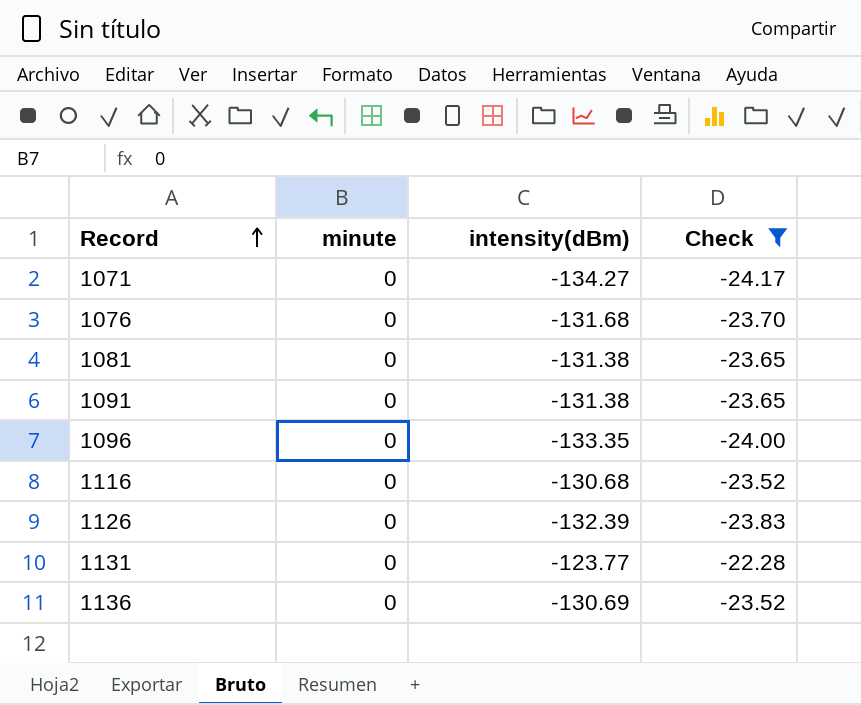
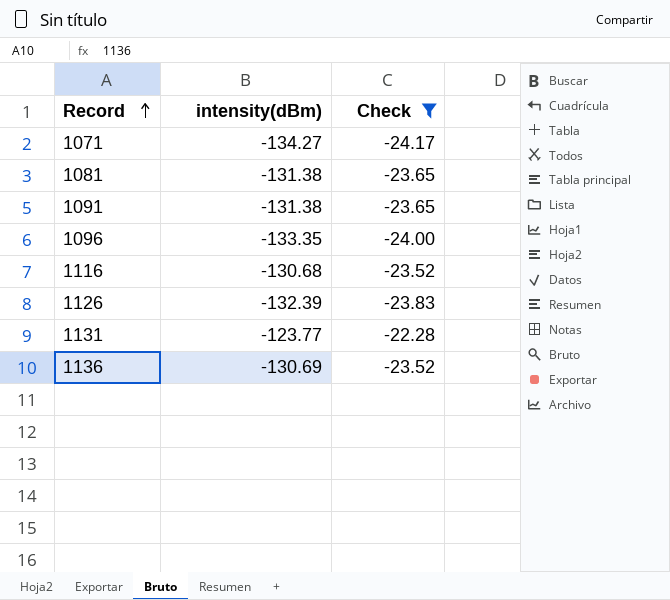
column minute | position: 2 -> none
row 1076: 0 | -131.68 | -23.70 -> none

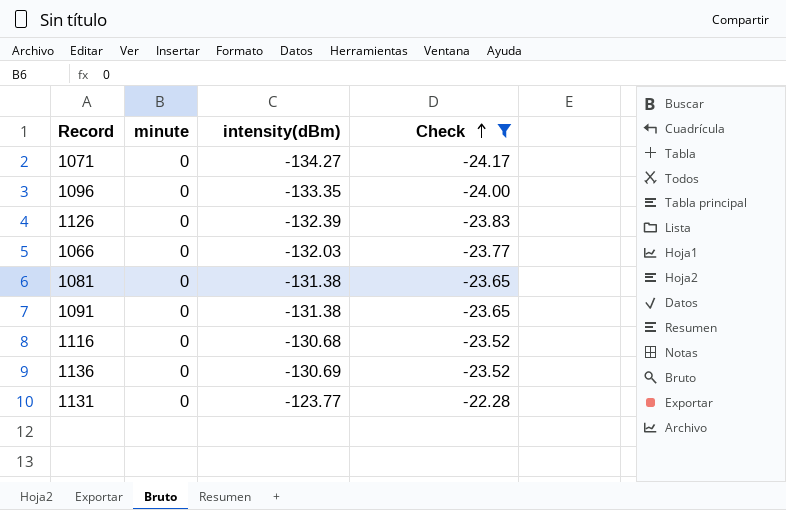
row order: Record ascending -> Check ascending
column minute | position: none -> 2
row 1066: none -> 0 | -132.03 | -23.77

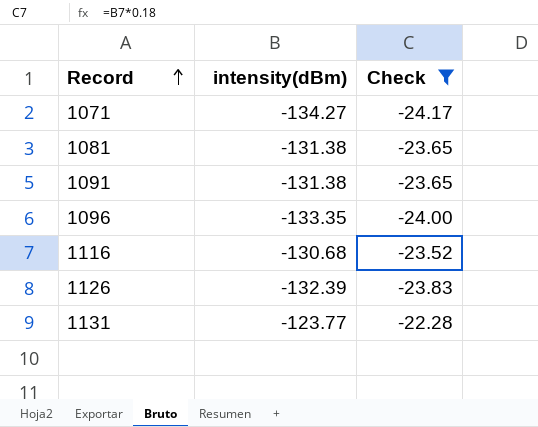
row order: Check ascending -> Record ascending
column minute | position: 2 -> none
row 1066: 0 | -132.03 | -23.77 -> none
row 1136: 0 | -130.69 | -23.52 -> none

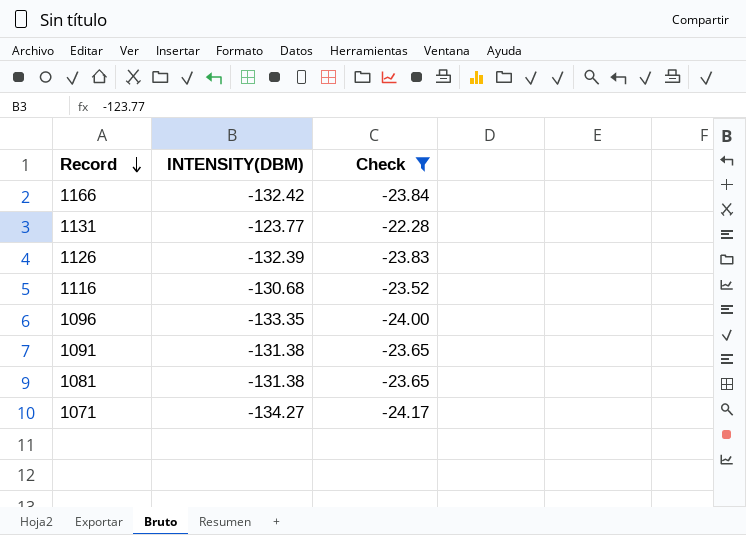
row order: Record ascending -> Record descending
column name: intensity(dBm) -> INTENSITY(DBM)
row 1166: none -> -132.42 | -23.84

